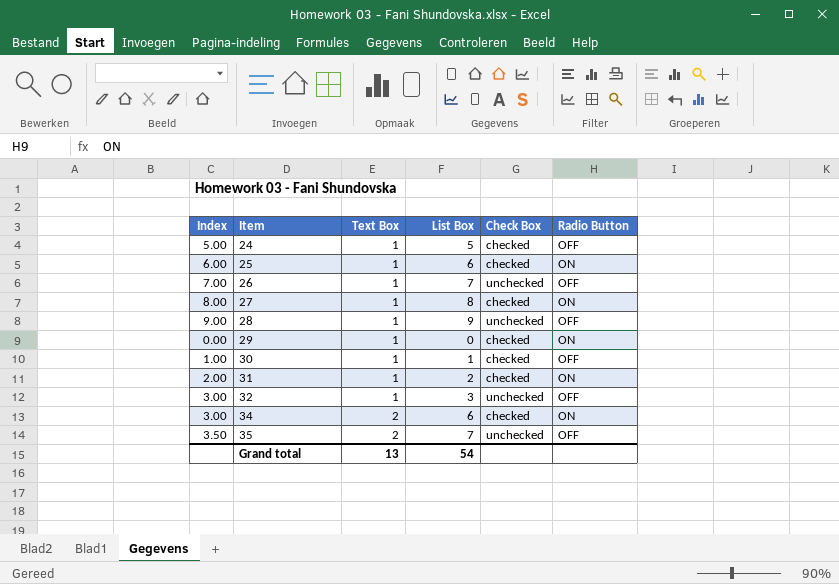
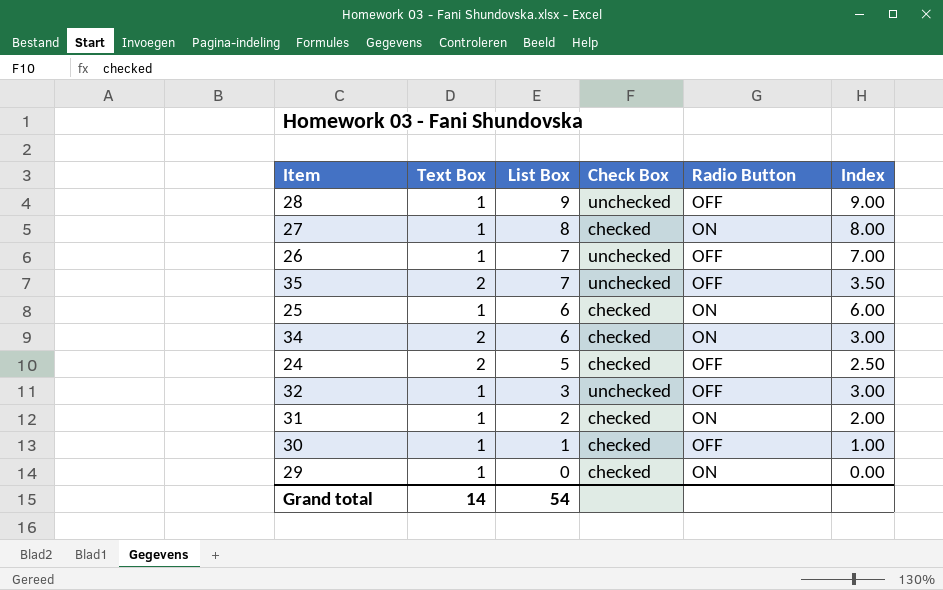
row order: Item ascending -> List Box descending
column Index | position: 1 -> 6
24 | Text Box: 1 -> 2
24 | Index: 5.00 -> 2.50
Grand total | Text Box: 13 -> 14

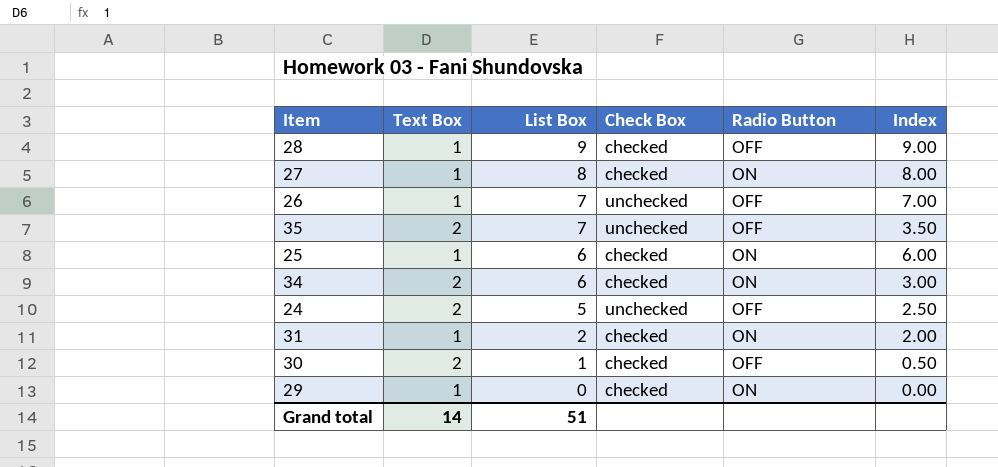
row 32: 1 | 3 | unchecked | OFF | 3.00 -> none
28 | Check Box: unchecked -> checked
24 | Check Box: checked -> unchecked
30 | Text Box: 1 -> 2
30 | Index: 1.00 -> 0.50
Grand total | List Box: 54 -> 51

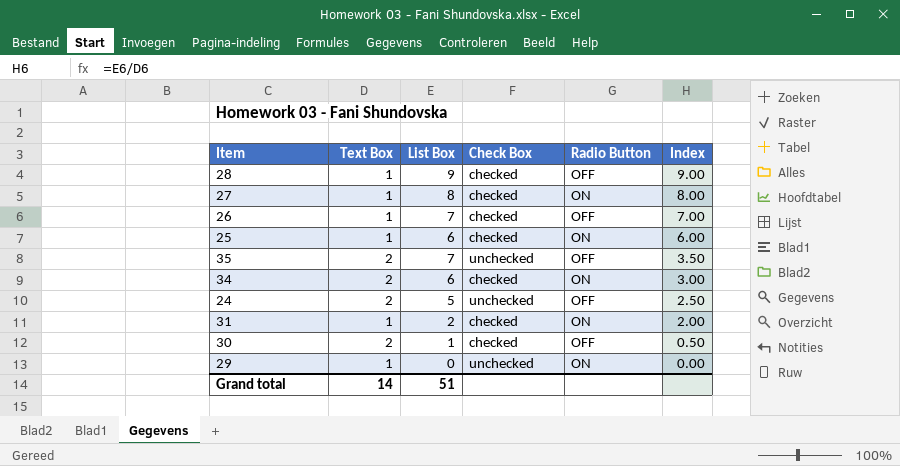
row order: List Box descending -> Index descending
26 | Check Box: unchecked -> checked
29 | Check Box: checked -> unchecked

